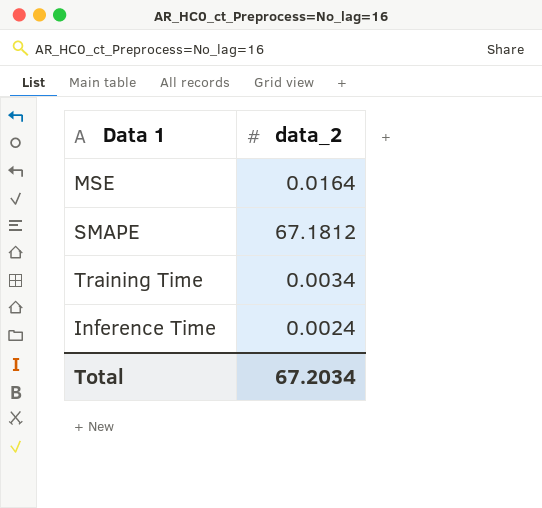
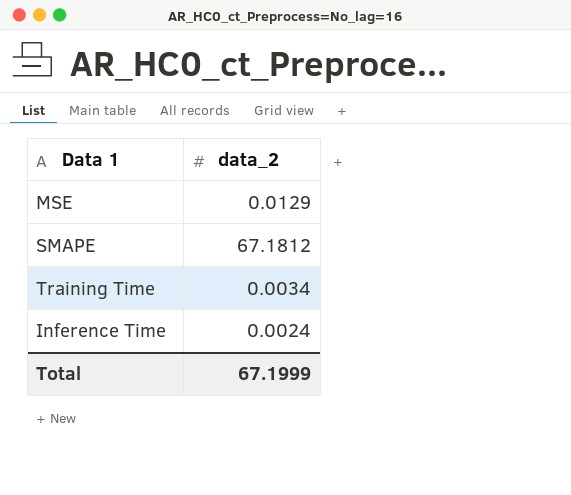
MSE | data_2: 0.0164 -> 0.0129
Total | data_2: 67.2034 -> 67.1999

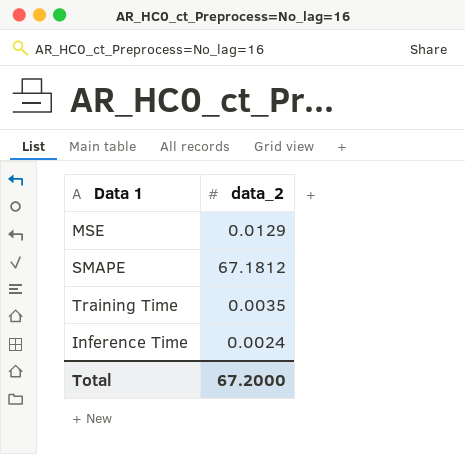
Training Time | data_2: 0.0034 -> 0.0035
Total | data_2: 67.1999 -> 67.2000

